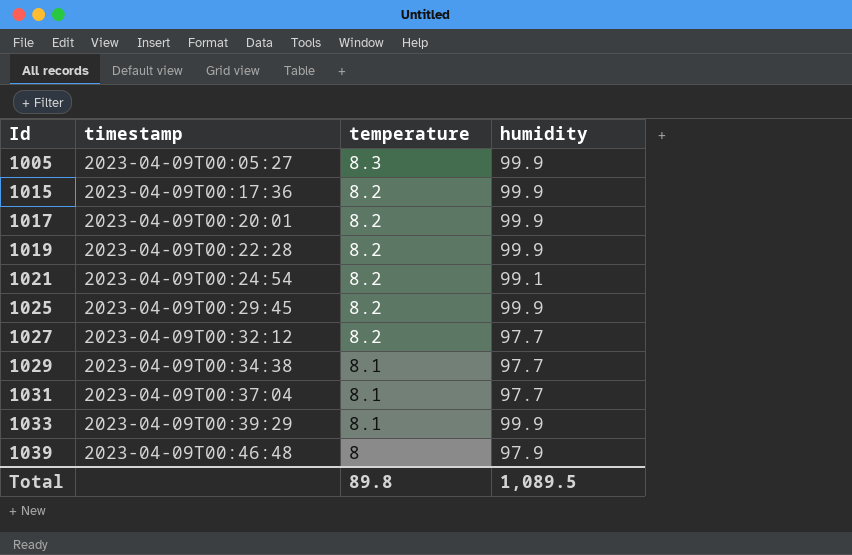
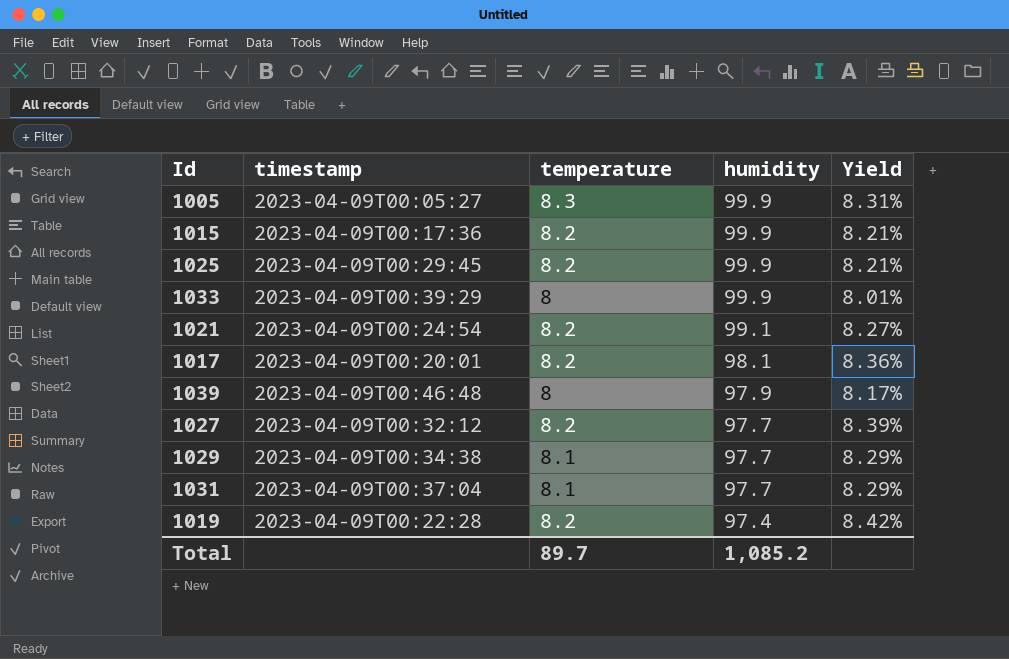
row order: Id ascending -> humidity descending
column Yield | formula: none -> [temperature] / [humidity]
1033 | temperature: 8.1 -> 8
1017 | humidity: 99.9 -> 98.1
1019 | humidity: 99.9 -> 97.4
Total | temperature: 89.8 -> 89.7
Total | humidity: 1,089.5 -> 1,085.2

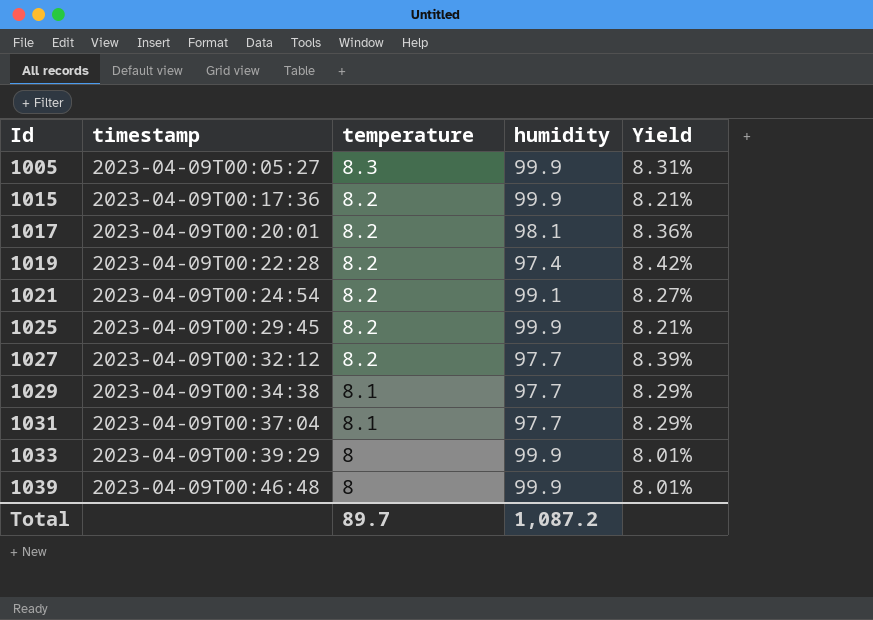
row order: humidity descending -> Id ascending
1039 | humidity: 97.9 -> 99.9
1039 | Yield: 8.17% -> 8.01%
Total | humidity: 1,085.2 -> 1,087.2

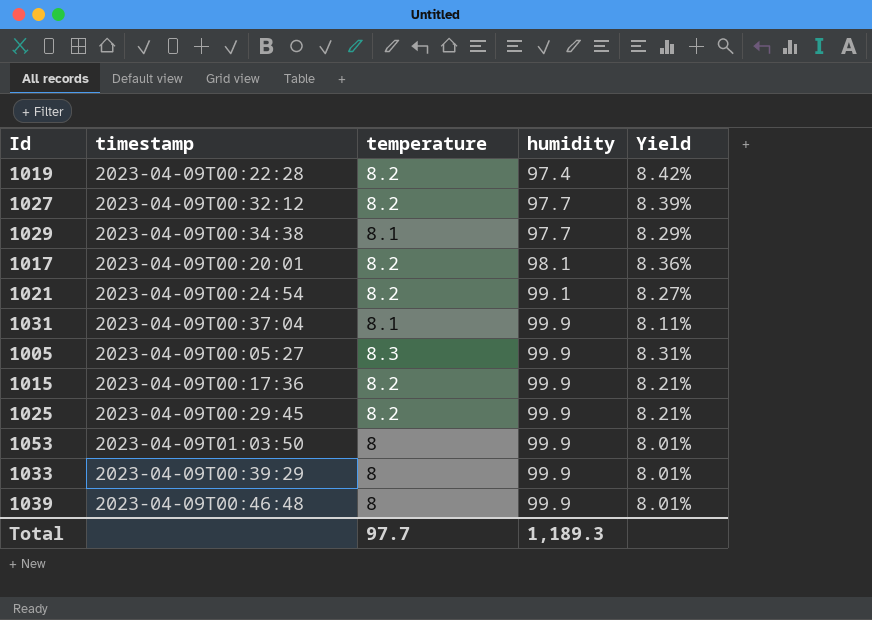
row order: Id ascending -> humidity ascending
1031 | humidity: 97.7 -> 99.9
1031 | Yield: 8.29% -> 8.11%
row 1053: none -> 2023-04-09T01:03:50 | 8 | 99.9 | 8.01%
Total | temperature: 89.7 -> 97.7
Total | humidity: 1,087.2 -> 1,189.3

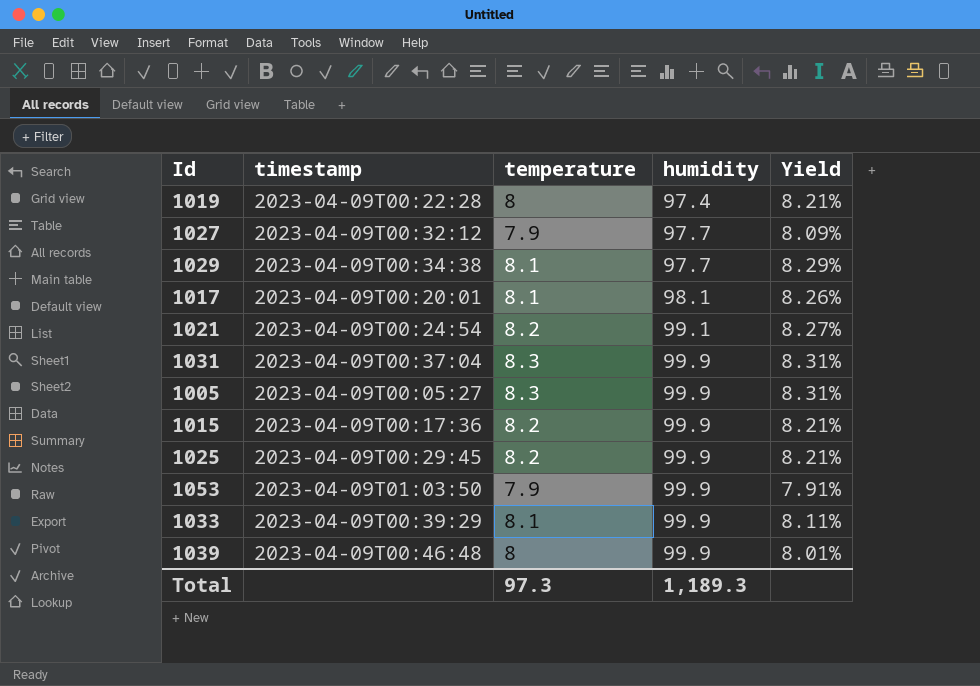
1019 | temperature: 8.2 -> 8
1019 | Yield: 8.42% -> 8.21%
1027 | temperature: 8.2 -> 7.9
1027 | Yield: 8.39% -> 8.09%
1017 | temperature: 8.2 -> 8.1
1017 | Yield: 8.36% -> 8.26%
1031 | temperature: 8.1 -> 8.3
1031 | Yield: 8.11% -> 8.31%
1053 | temperature: 8 -> 7.9
1053 | Yield: 8.01% -> 7.91%
1033 | temperature: 8 -> 8.1
1033 | Yield: 8.01% -> 8.11%
Total | temperature: 97.7 -> 97.3

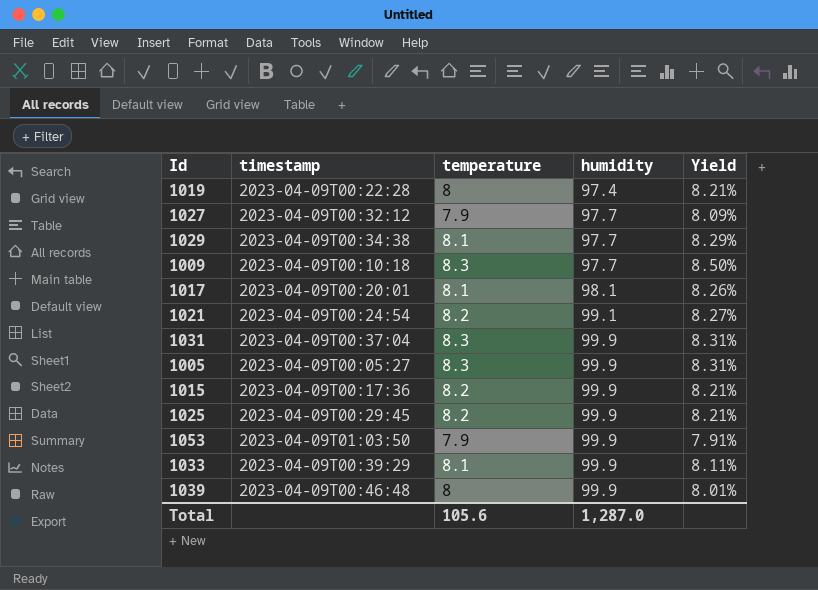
row 1009: none -> 2023-04-09T00:10:18 | 8.3 | 97.7 | 8.50%
Total | temperature: 97.3 -> 105.6
Total | humidity: 1,189.3 -> 1,287.0

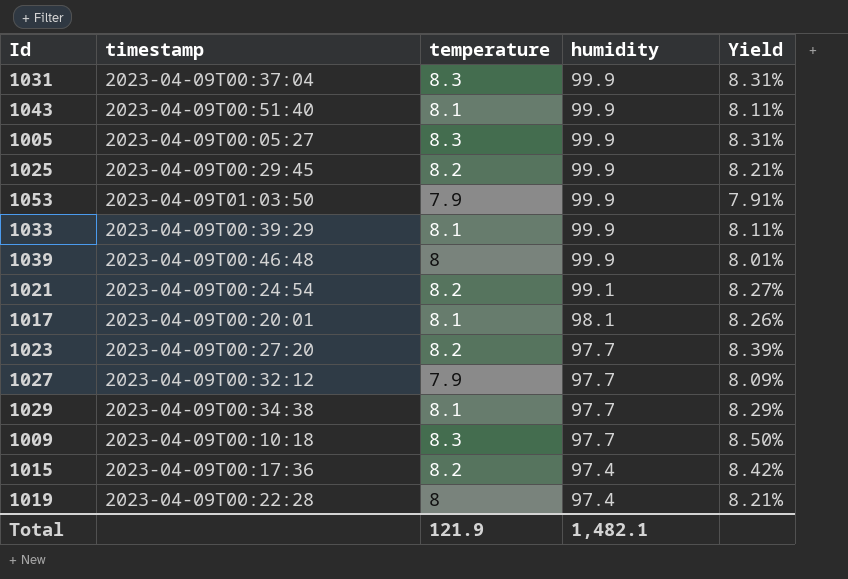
row order: humidity ascending -> humidity descending
row 1043: none -> 2023-04-09T00:51:40 | 8.1 | 99.9 | 8.11%
row 1023: none -> 2023-04-09T00:27:20 | 8.2 | 97.7 | 8.39%
1015 | humidity: 99.9 -> 97.4
1015 | Yield: 8.21% -> 8.42%
Total | temperature: 105.6 -> 121.9
Total | humidity: 1,287.0 -> 1,482.1

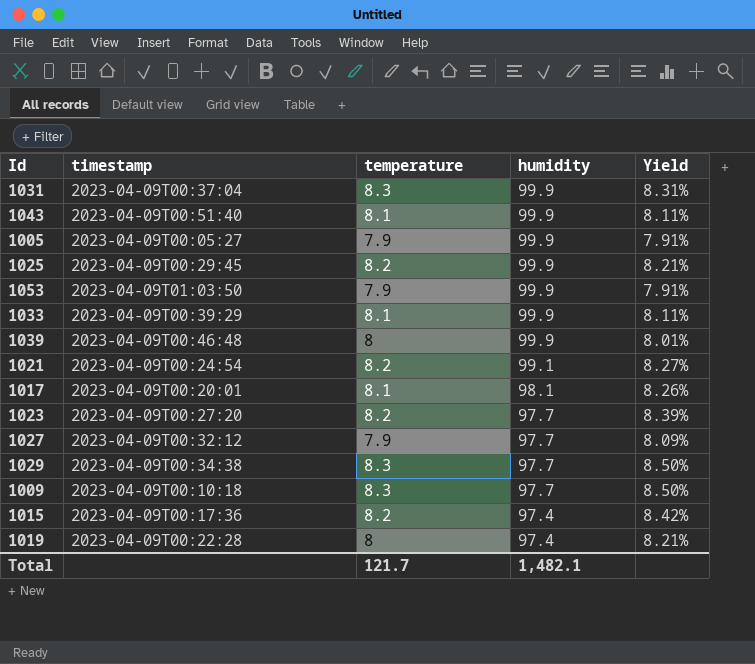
1005 | temperature: 8.3 -> 7.9
1005 | Yield: 8.31% -> 7.91%
1029 | temperature: 8.1 -> 8.3
1029 | Yield: 8.29% -> 8.50%
Total | temperature: 121.9 -> 121.7

